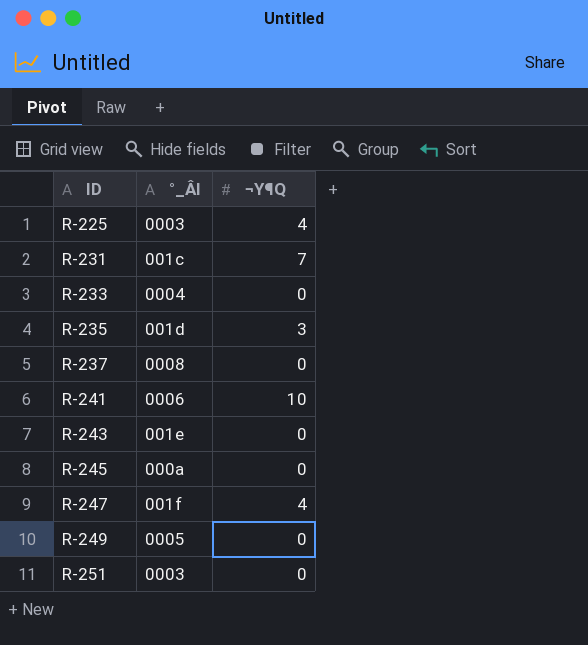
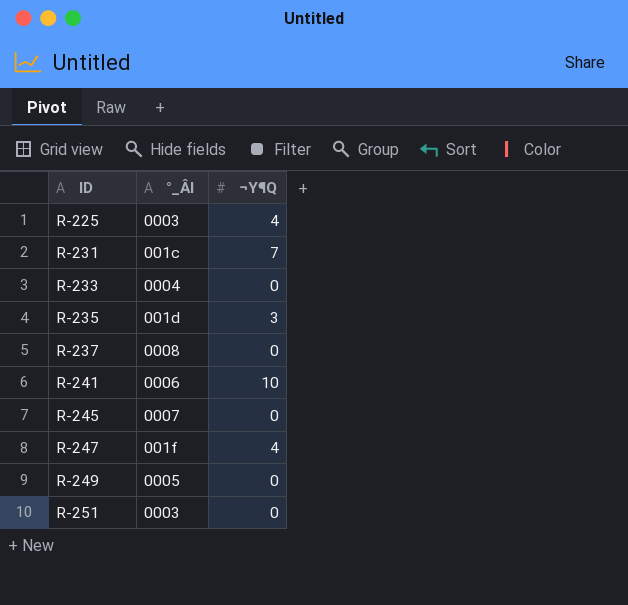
row R-243: 001e | 0 -> none
R-245 | °_ÂI: 000a -> 0007

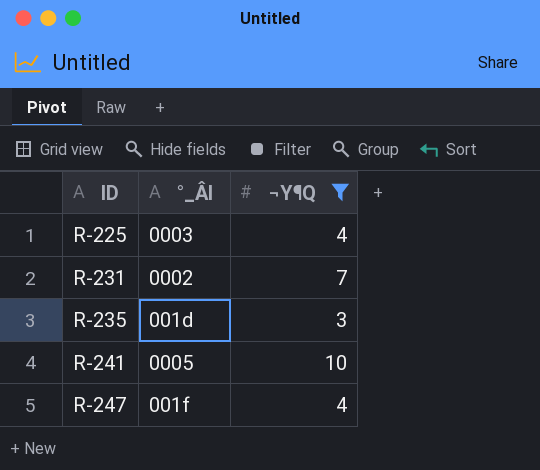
filter: none -> ¬Y¶Q != 0
R-231 | °_ÂI: 001c -> 0002
R-241 | °_ÂI: 0006 -> 0005

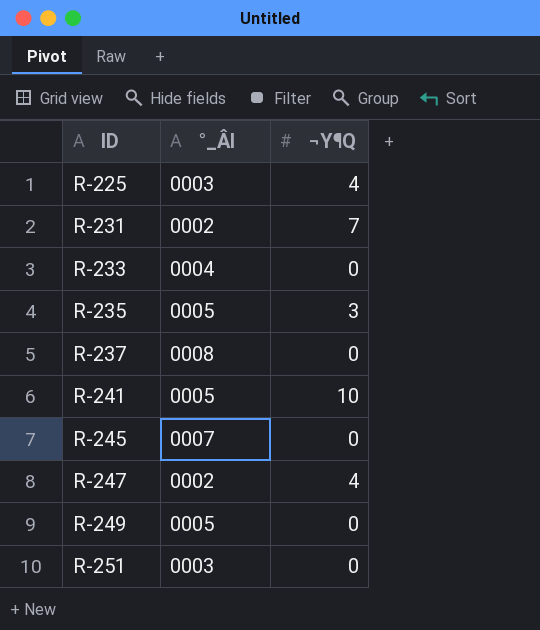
filter: ¬Y¶Q != 0 -> none
R-235 | °_ÂI: 001d -> 0005
R-247 | °_ÂI: 001f -> 0002

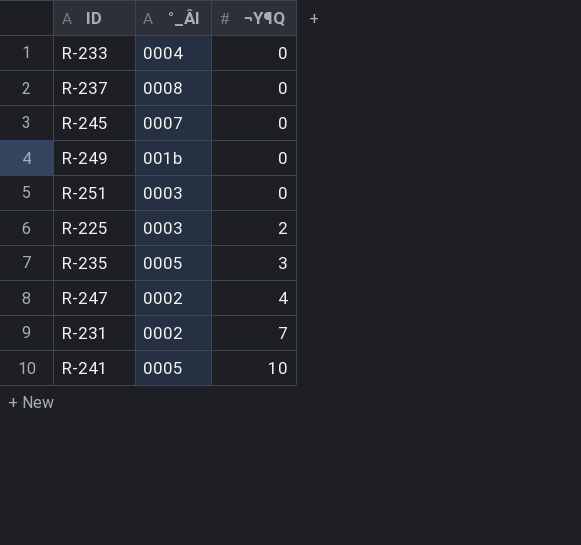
row order: ID ascending -> ¬Y¶Q ascending
R-249 | °_ÂI: 0005 -> 001b
R-225 | ¬Y¶Q: 4 -> 2

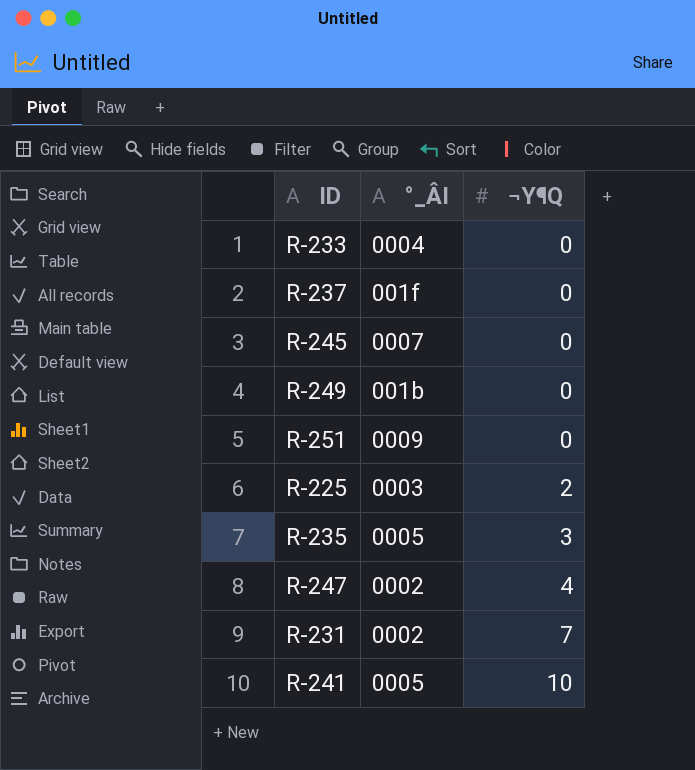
R-237 | °_ÂI: 0008 -> 001f
R-251 | °_ÂI: 0003 -> 0009

